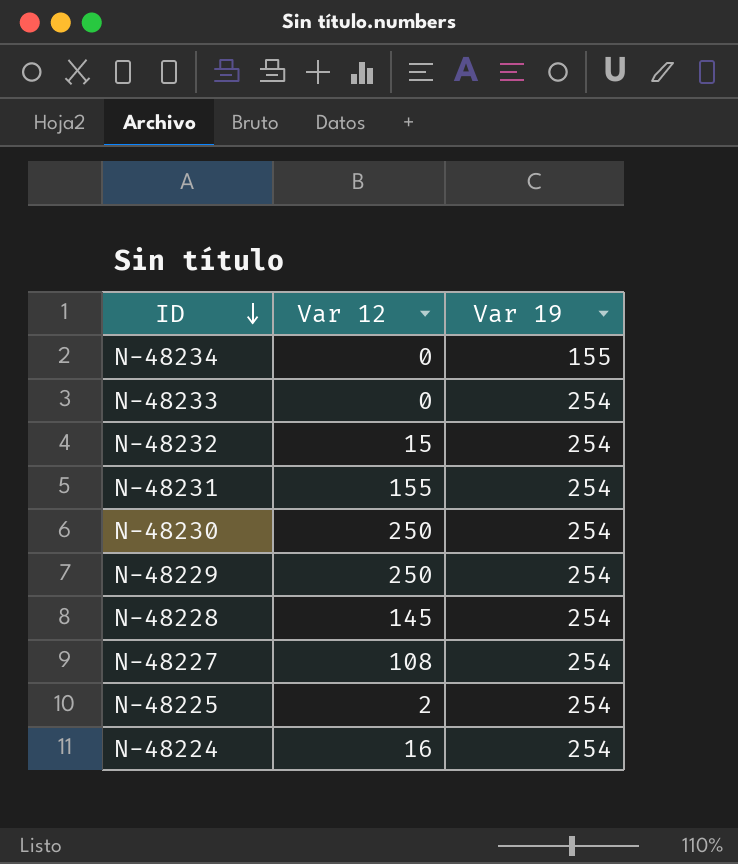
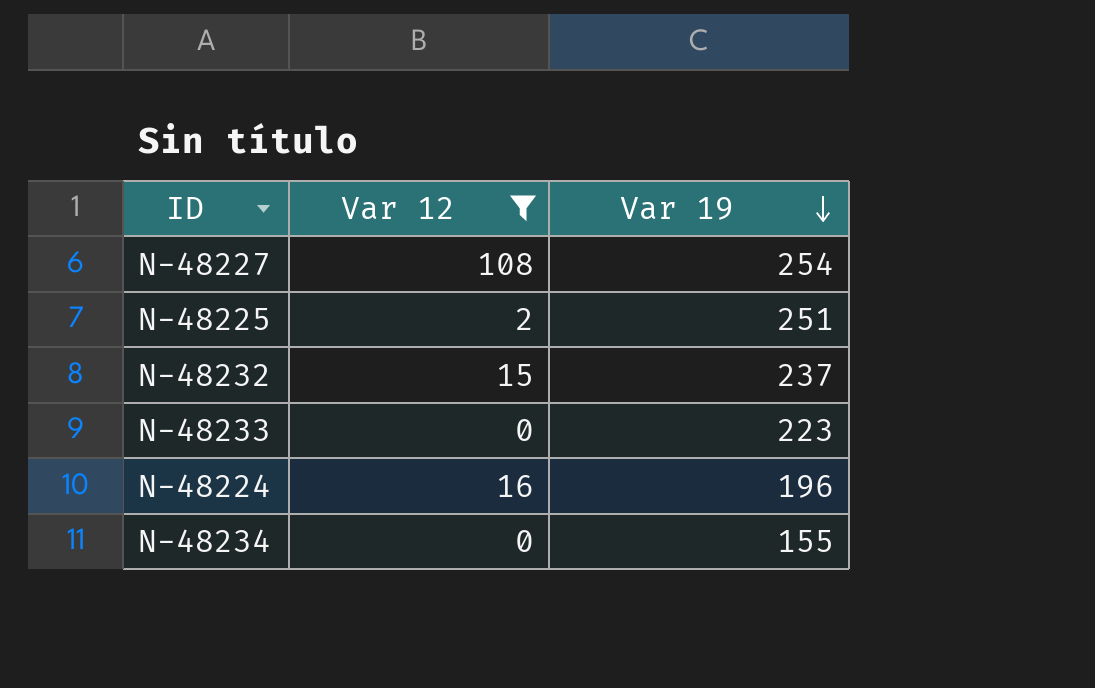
filter: none -> Var 12 <= 108
row order: ID descending -> Var 19 descending
N-48225 | Var 19: 254 -> 251
N-48232 | Var 19: 254 -> 237
N-48233 | Var 19: 254 -> 223
N-48224 | Var 19: 254 -> 196

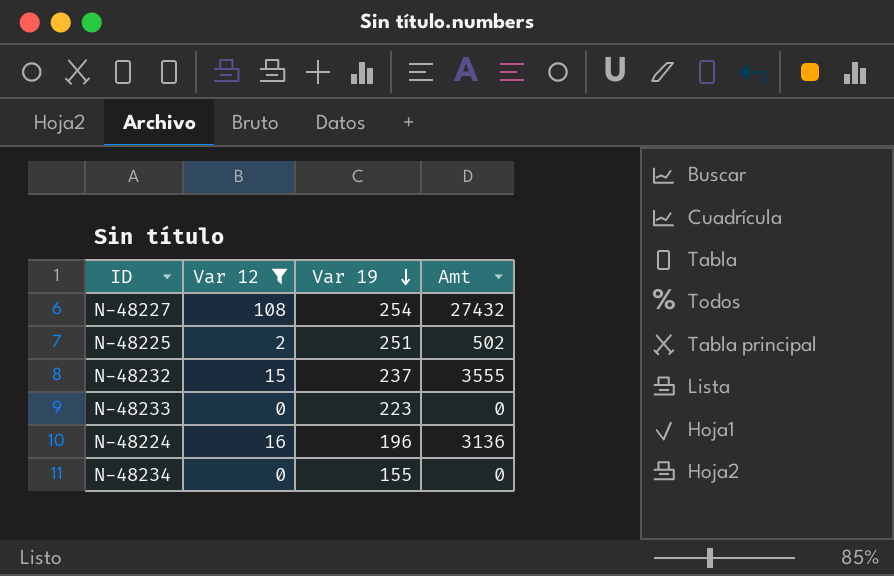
column Amt | formula: none -> [Var 12] * [Var 19]

